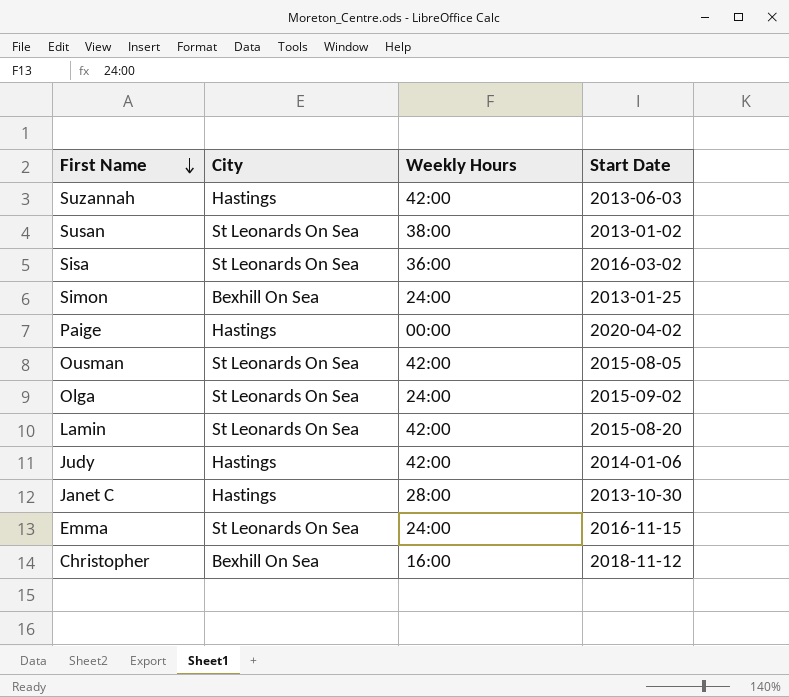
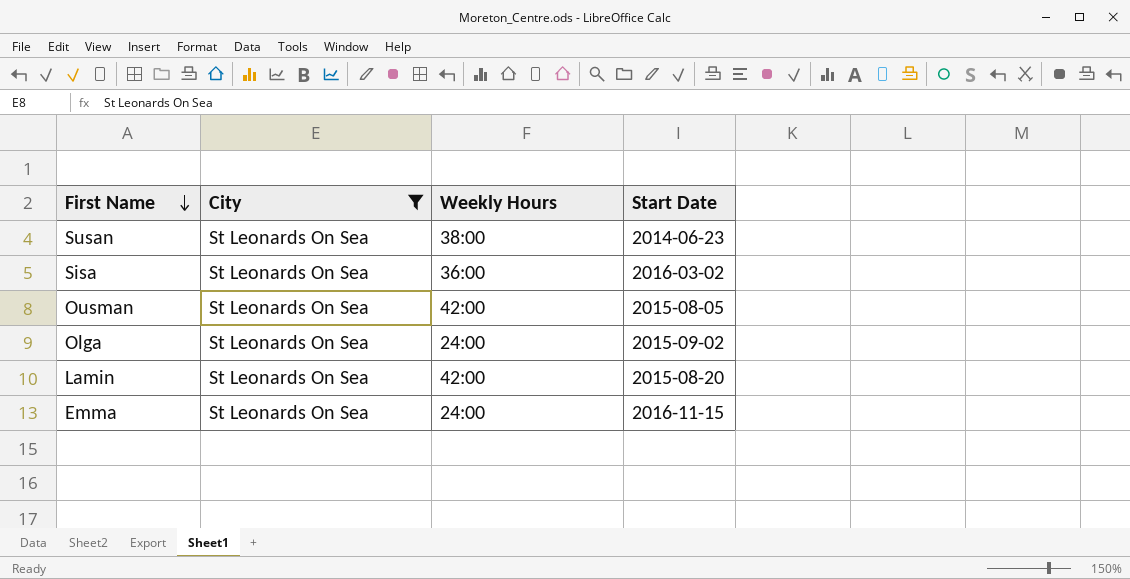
filter: none -> City = St Leonards On Sea
Susan | Start Date: 2013-01-02 -> 2014-06-23

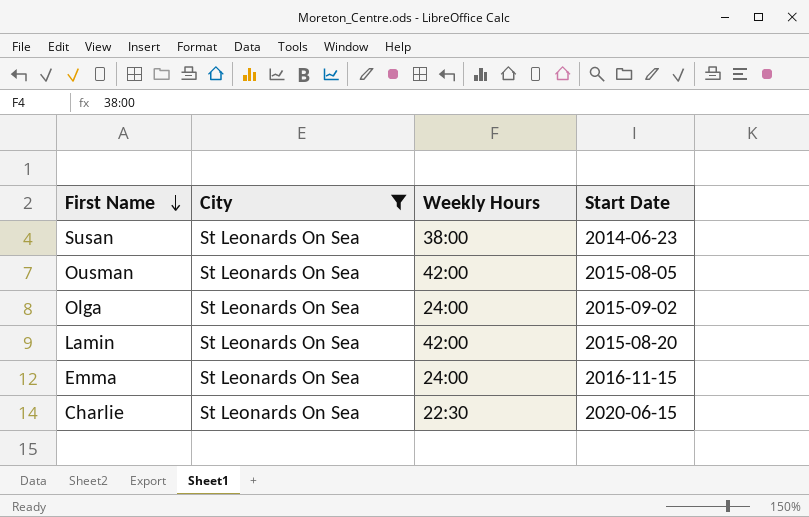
row Sisa: St Leonards On Sea | 36:00 | 2016-03-02 -> none
row Charlie: none -> St Leonards On Sea | 22:30 | 2020-06-15

